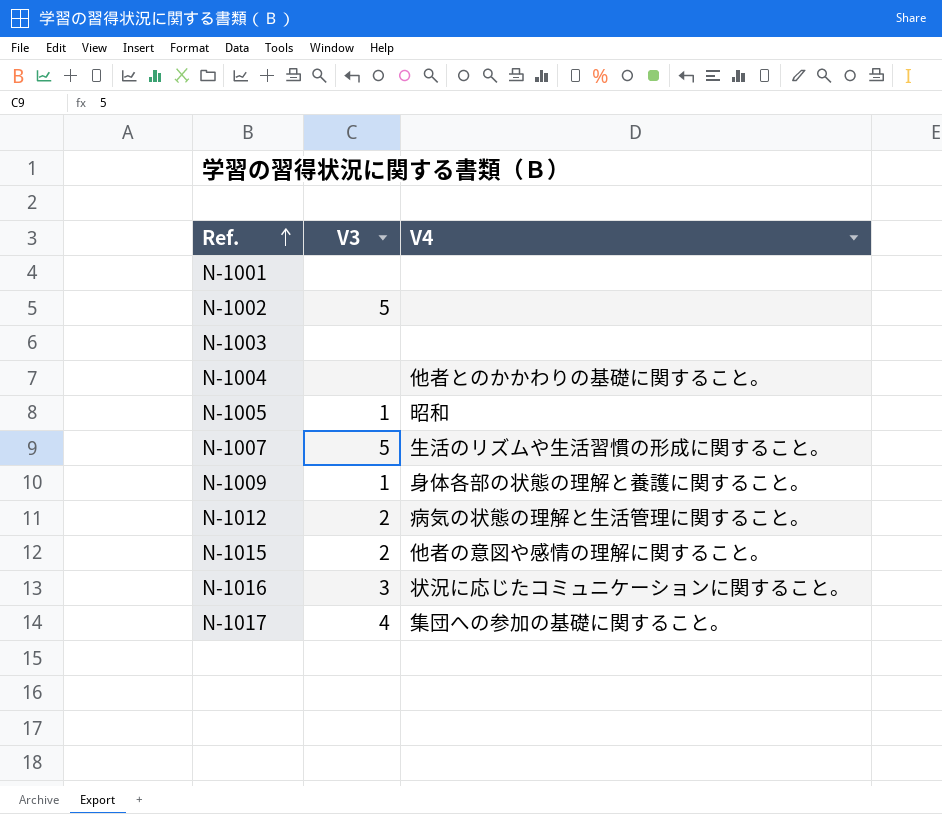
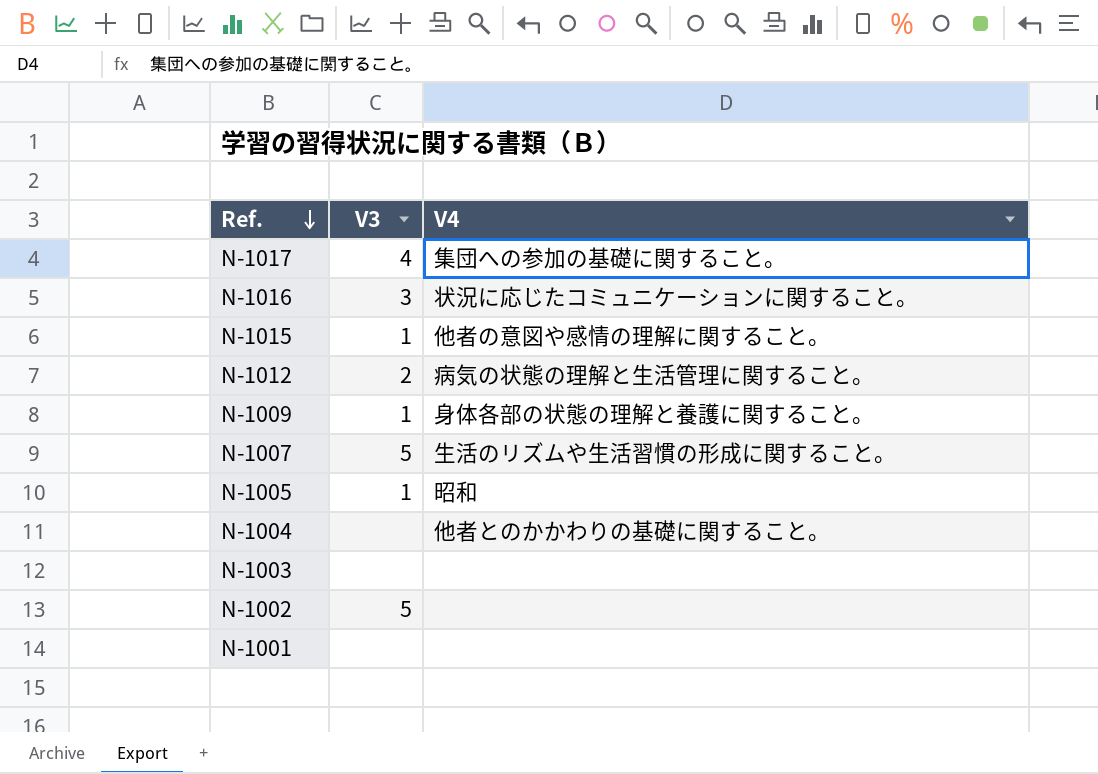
row order: Ref. ascending -> Ref. descending
N-1015 | V3: 2 -> 1

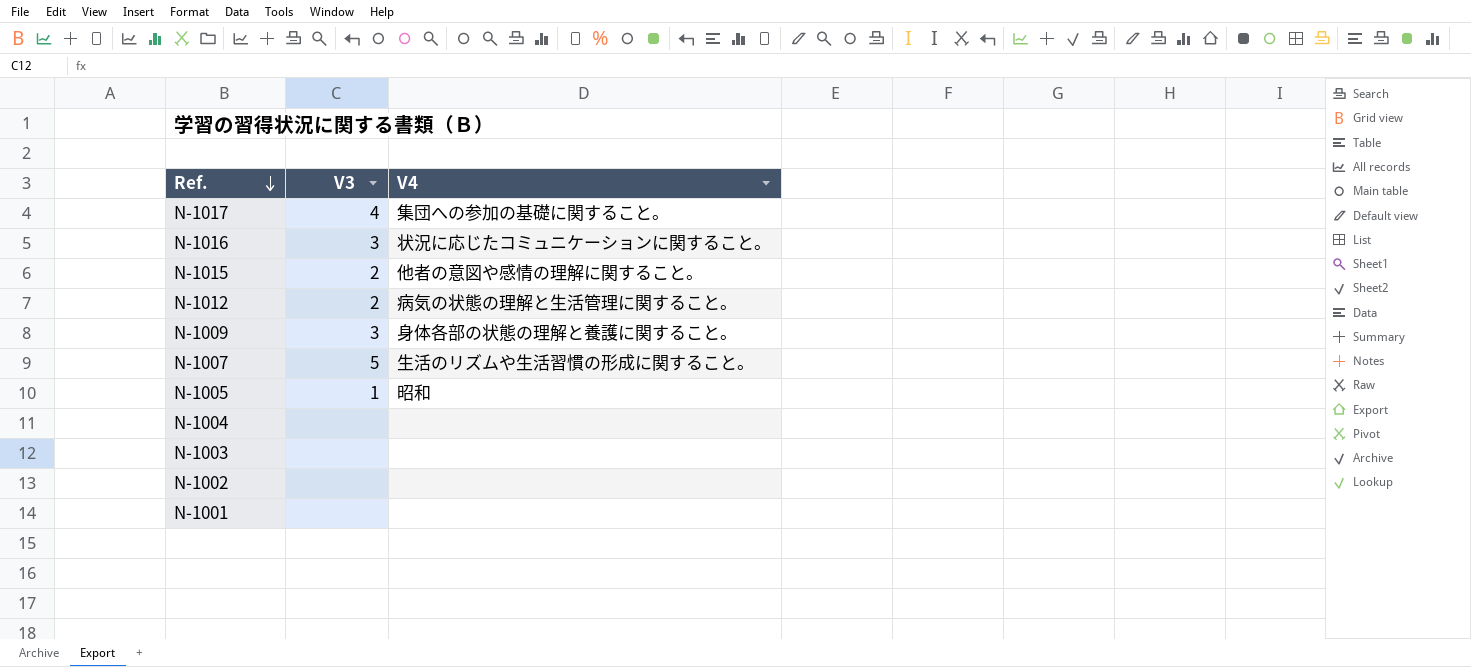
N-1015 | V3: 1 -> 2
N-1009 | V3: 1 -> 3
N-1004 | V4: 他者とのかかわりの基礎に関すること。 -> none
N-1002 | V3: 5 -> none

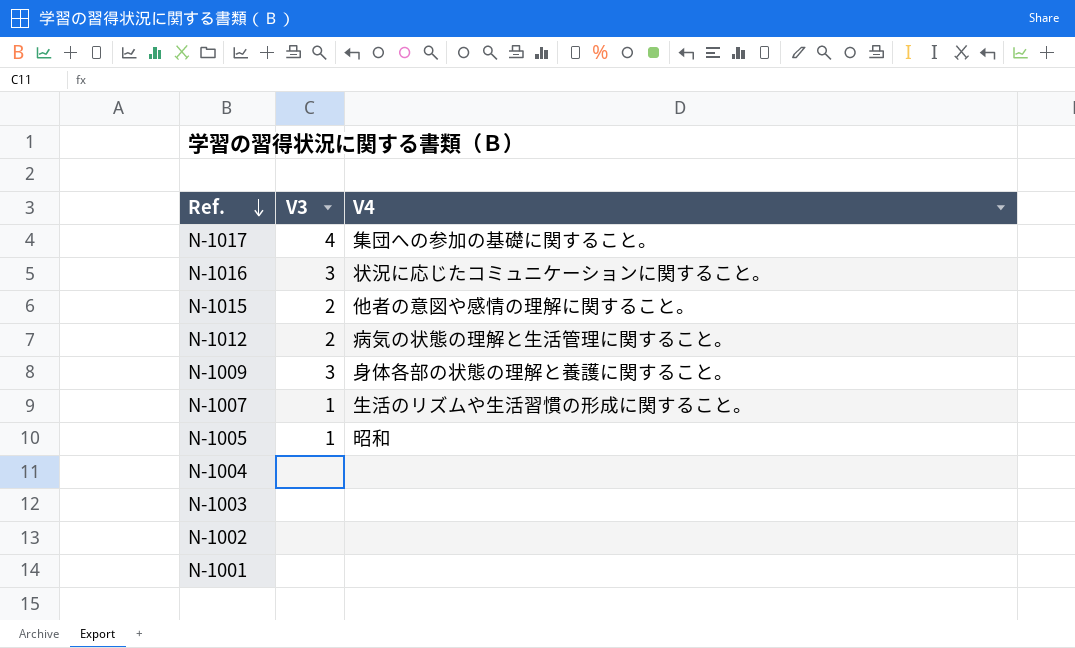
N-1007 | V3: 5 -> 1

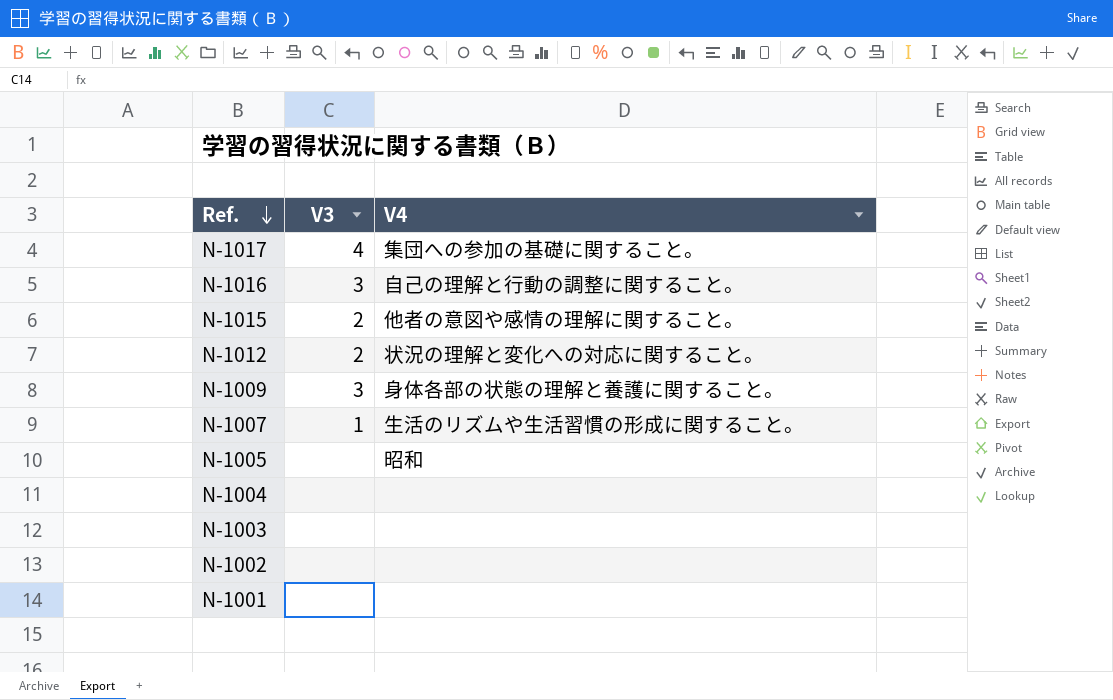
N-1016 | V4: 状況に応じたコミュニケーションに関すること。 -> 自己の理解と行動の調整に関すること。
N-1012 | V4: 病気の状態の理解と生活管理に関すること。 -> 状況の理解と変化への対応に関すること。
N-1005 | V3: 1 -> none

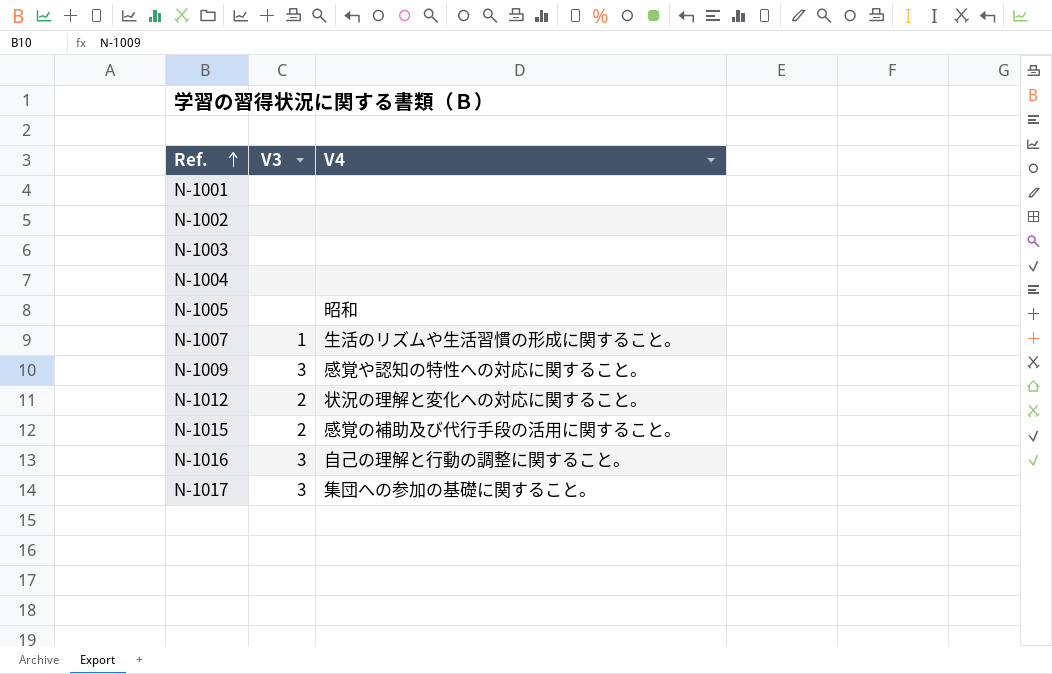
row order: Ref. descending -> Ref. ascending
N-1009 | V4: 身体各部の状態の理解と養護に関すること。 -> 感覚や認知の特性への対応に関すること。
N-1015 | V4: 他者の意図や感情の理解に関すること。 -> 感覚の補助及び代行手段の活用に関すること。
N-1017 | V3: 4 -> 3

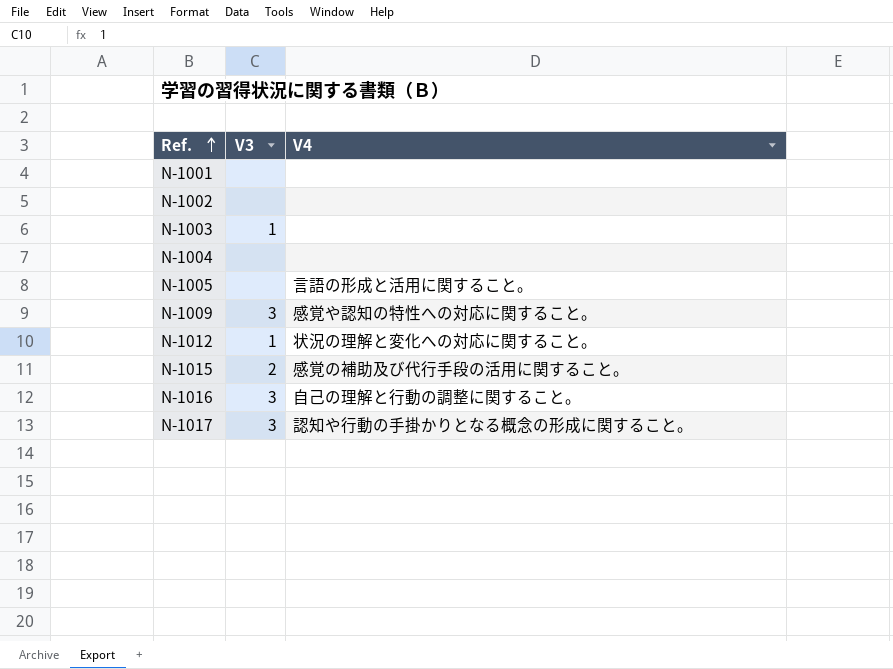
row N-1007: 1 | 生活のリズムや生活習慣の形成に関すること。 -> none
N-1003 | V3: none -> 1
N-1005 | V4: 昭和 -> 言語の形成と活用に関すること。
N-1012 | V3: 2 -> 1
N-1017 | V4: 集団への参加の基礎に関すること。 -> 認知や行動の手掛かりとなる概念の形成に関すること。

